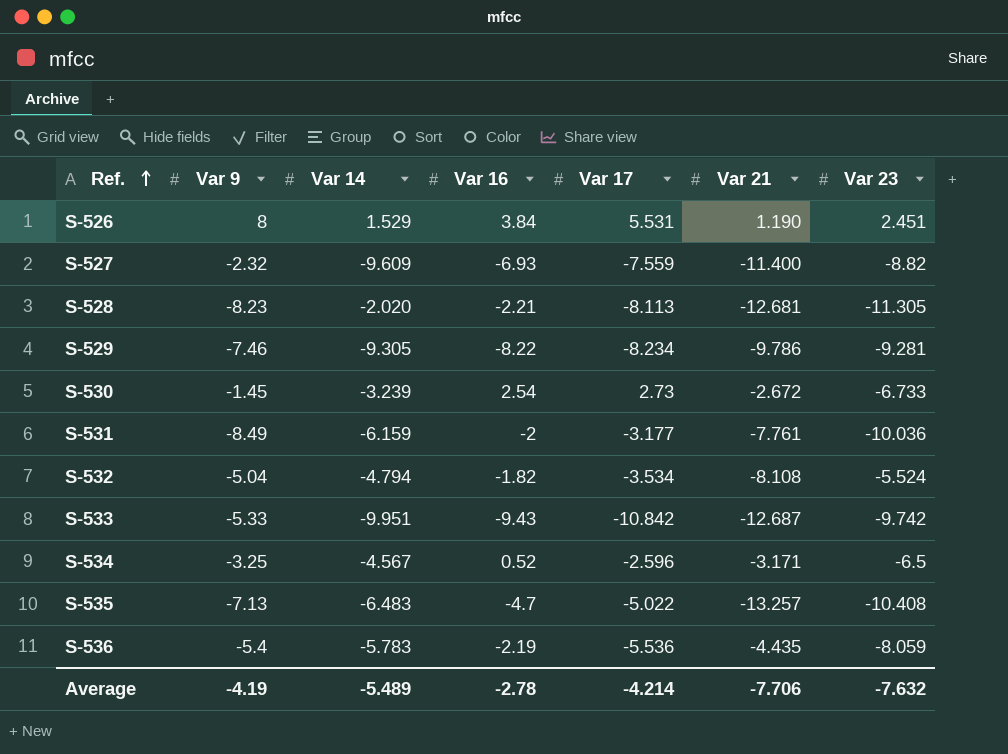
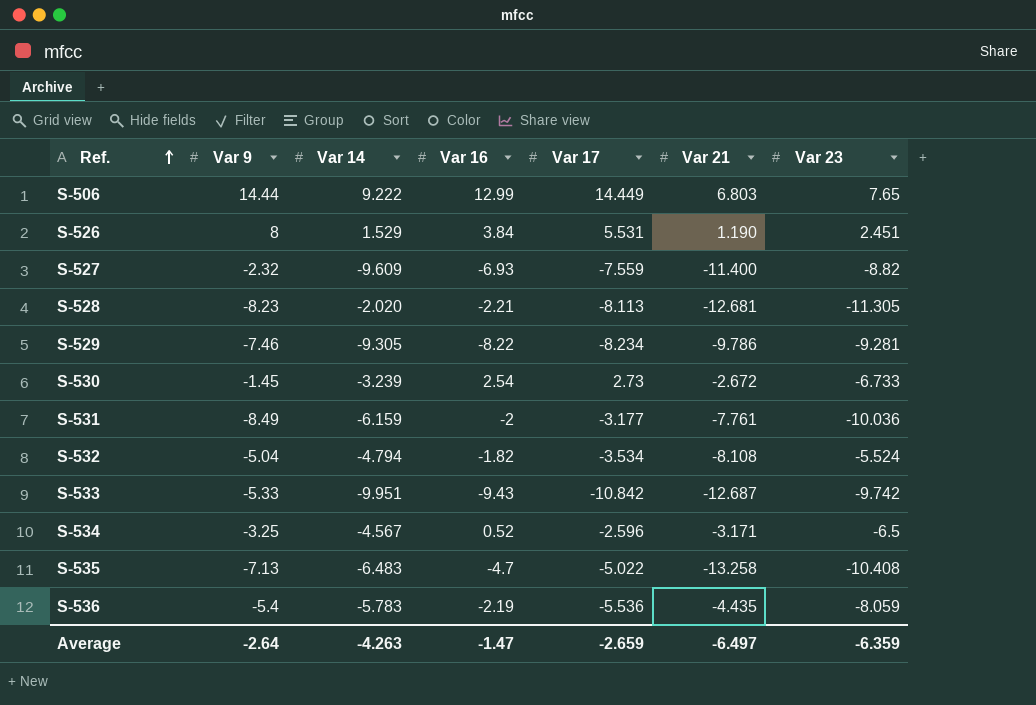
row S-506: none -> 14.44 | 9.222 | 12.99 | 14.449 | 6.803 | 7.65
S-535 | Var 21: -13.257 -> -13.258
Average | Var 9: -4.19 -> -2.64
Average | Var 14: -5.489 -> -4.263
Average | Var 16: -2.78 -> -1.47
Average | Var 17: -4.214 -> -2.659
Average | Var 21: -7.706 -> -6.497
Average | Var 23: -7.632 -> -6.359

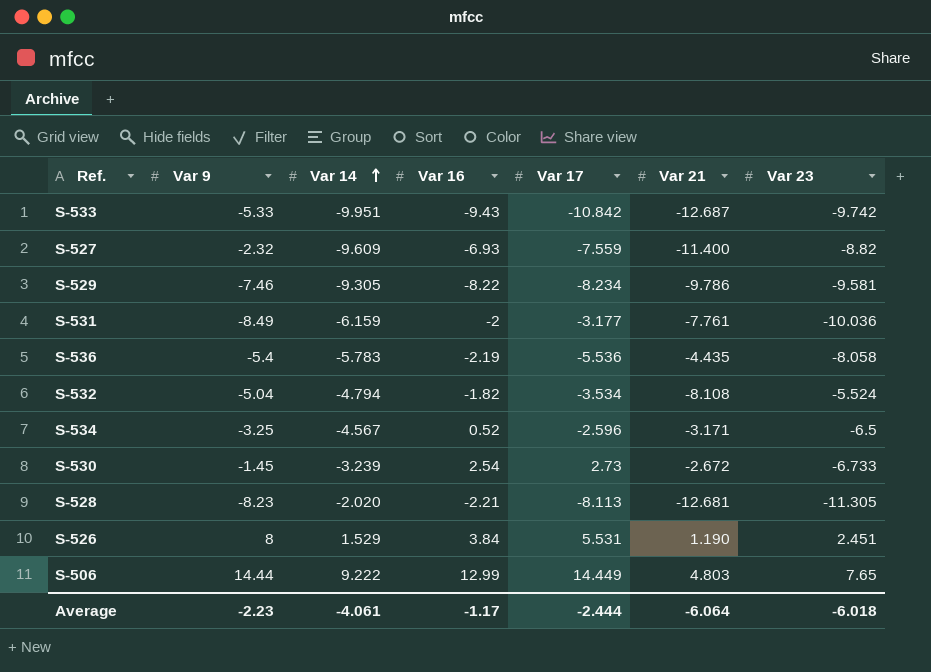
row order: Ref. ascending -> Var 14 ascending
row S-535: -7.13 | -6.483 | -4.7 | -5.022 | -13.258 | -10.408 -> none
S-529 | Var 23: -9.281 -> -9.581
S-536 | Var 23: -8.059 -> -8.058
S-506 | Var 21: 6.803 -> 4.803
Average | Var 9: -2.64 -> -2.23
Average | Var 14: -4.263 -> -4.061
Average | Var 16: -1.47 -> -1.17
Average | Var 17: -2.659 -> -2.444
Average | Var 21: -6.497 -> -6.064
Average | Var 23: -6.359 -> -6.018

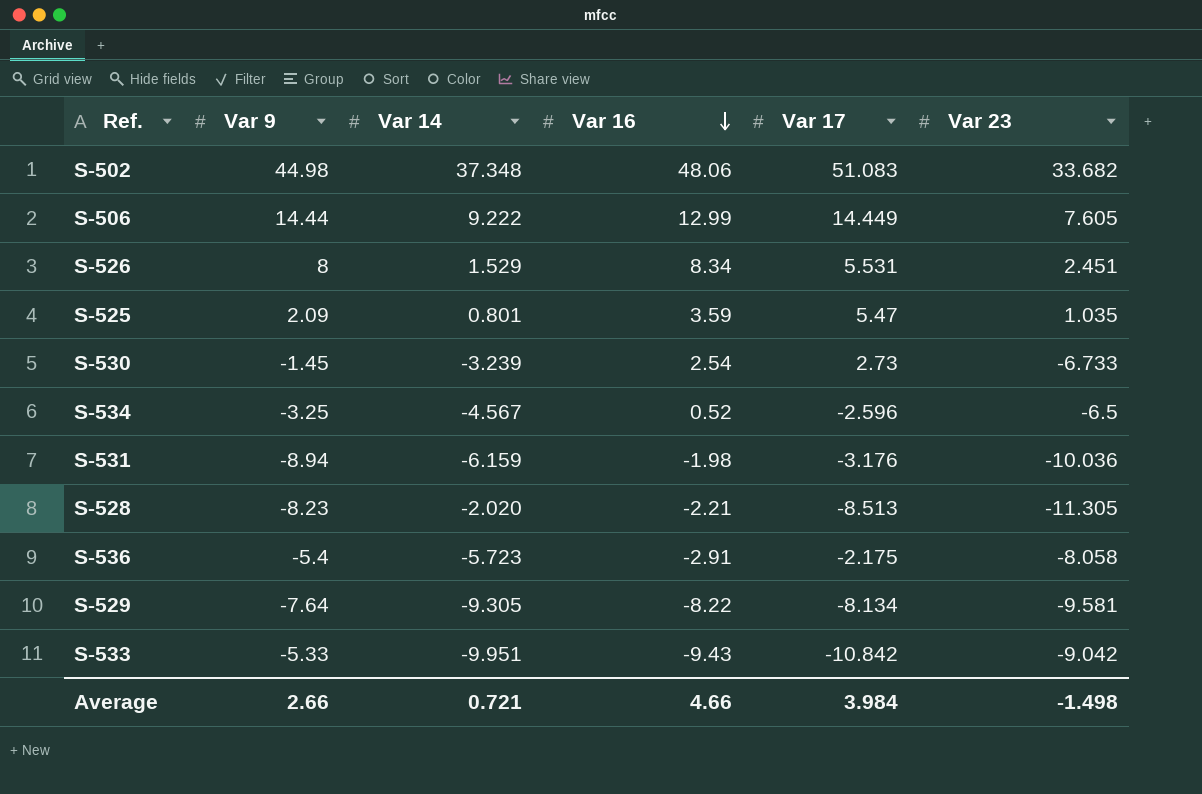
row order: Var 14 ascending -> Var 16 descending
column Var 21 | position: 6 -> none
row S-527: -2.32 | -9.609 | -6.93 | -7.559 | -11.400 | -8.82 -> none
row S-532: -5.04 | -4.794 | -1.82 | -3.534 | -8.108 | -5.524 -> none
row S-502: none -> 44.98 | 37.348 | 48.06 | 51.083 | 33.682
S-506 | Var 23: 7.65 -> 7.605
S-526 | Var 16: 3.84 -> 8.34
row S-525: none -> 2.09 | 0.801 | 3.59 | 5.47 | 1.035
S-531 | Var 9: -8.49 -> -8.94
S-531 | Var 16: -2 -> -1.98
S-531 | Var 17: -3.177 -> -3.176
S-528 | Var 17: -8.113 -> -8.513
S-536 | Var 14: -5.783 -> -5.723
S-536 | Var 16: -2.19 -> -2.91
S-536 | Var 17: -5.536 -> -2.175
S-529 | Var 9: -7.46 -> -7.64
S-529 | Var 17: -8.234 -> -8.134
S-533 | Var 23: -9.742 -> -9.042
Average | Var 9: -2.23 -> 2.66
Average | Var 14: -4.061 -> 0.721
Average | Var 16: -1.17 -> 4.66
Average | Var 17: -2.444 -> 3.984
Average | Var 23: -6.018 -> -1.498

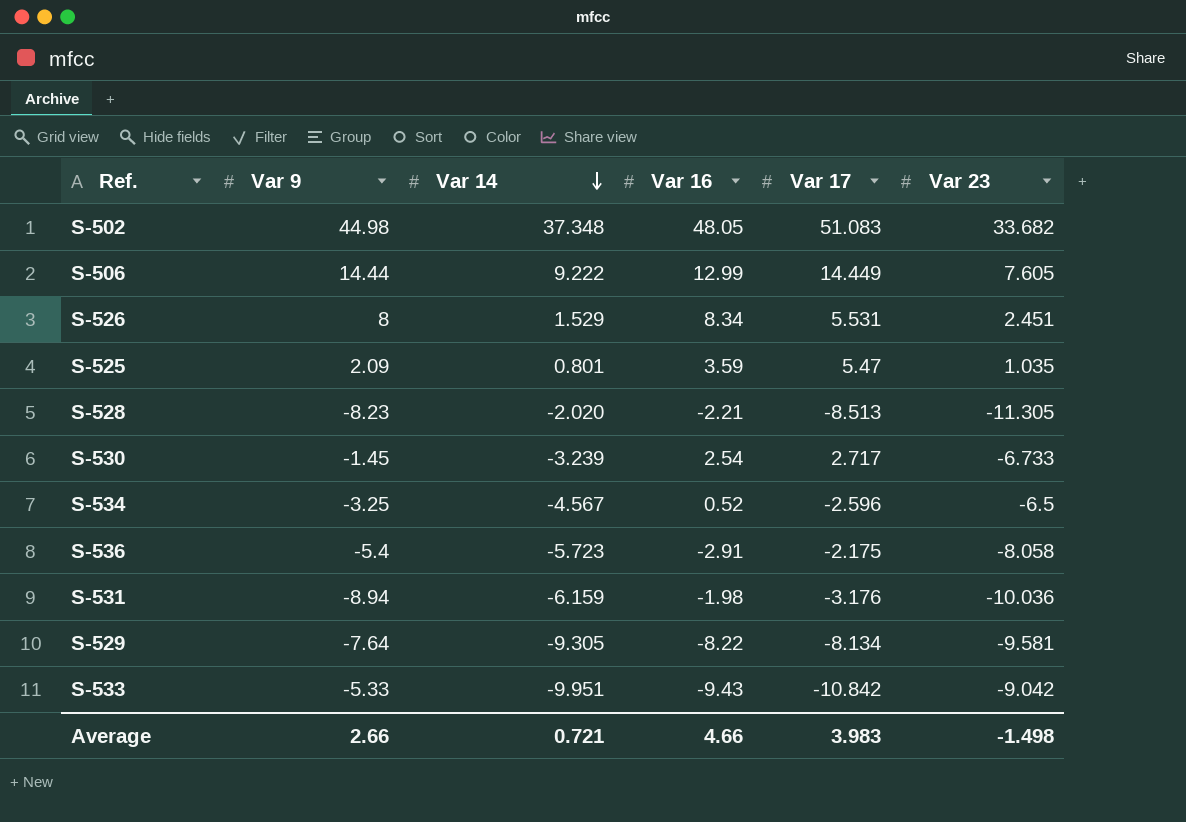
row order: Var 16 descending -> Var 14 descending
S-502 | Var 16: 48.06 -> 48.05
S-530 | Var 17: 2.73 -> 2.717
Average | Var 17: 3.984 -> 3.983

